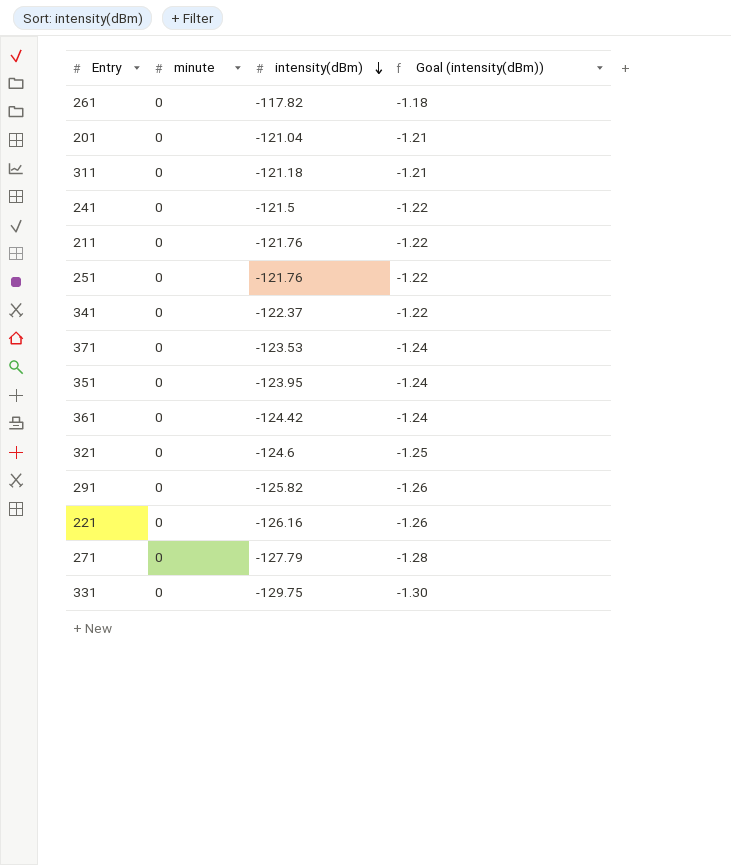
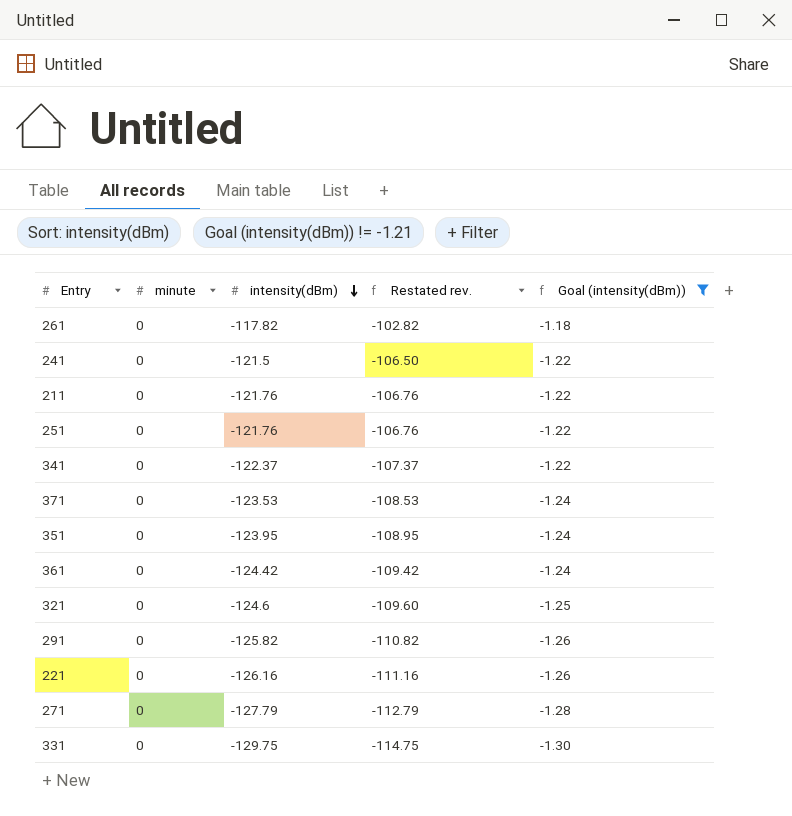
filter: none -> Goal (intensity(dBm)) != -1.21
column Restated rev. | formula: none -> [intensity(dBm)] + 15

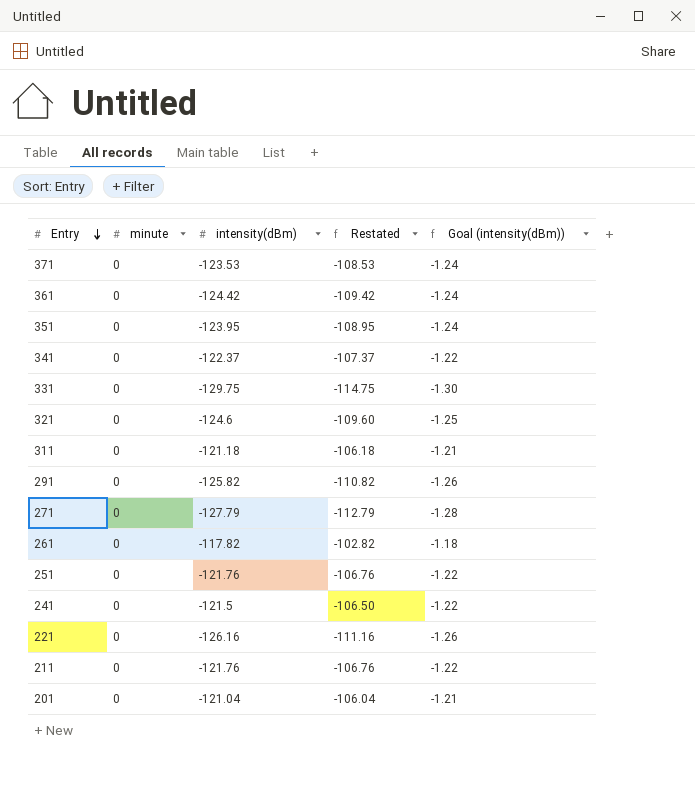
filter: Goal (intensity(dBm)) != -1.21 -> none
row order: intensity(dBm) descending -> Entry descending
column name: Restated rev. -> Restated

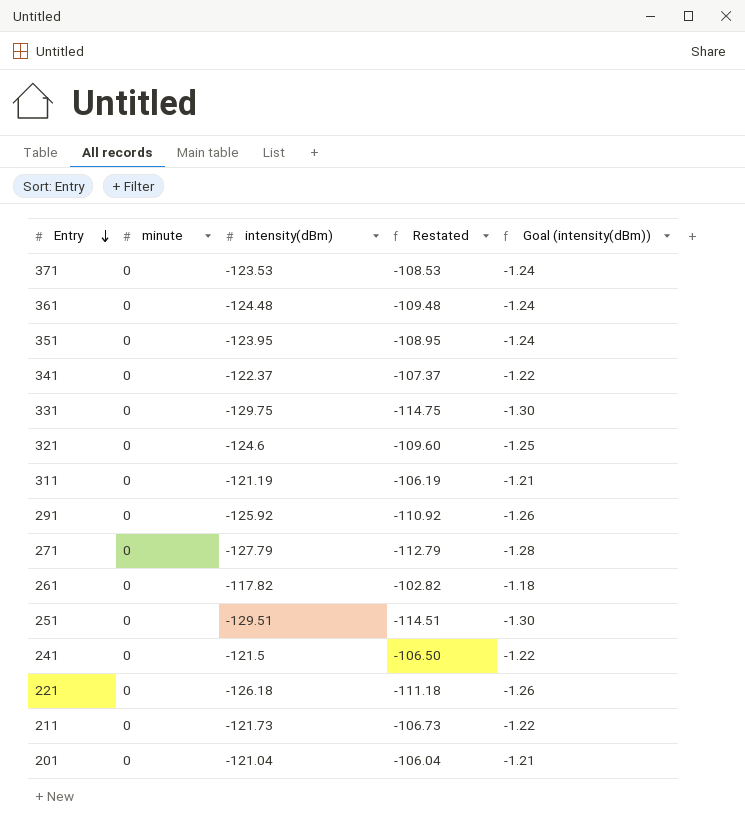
361 | intensity(dBm): -124.42 -> -124.48
361 | Restated: -109.42 -> -109.48
311 | intensity(dBm): -121.18 -> -121.19
311 | Restated: -106.18 -> -106.19
291 | intensity(dBm): -125.82 -> -125.92
291 | Restated: -110.82 -> -110.92
251 | intensity(dBm): -121.76 -> -129.51
251 | Restated: -106.76 -> -114.51
251 | Goal (intensity(dBm)): -1.22 -> -1.30
221 | intensity(dBm): -126.16 -> -126.18
221 | Restated: -111.16 -> -111.18
211 | intensity(dBm): -121.76 -> -121.73
211 | Restated: -106.76 -> -106.73

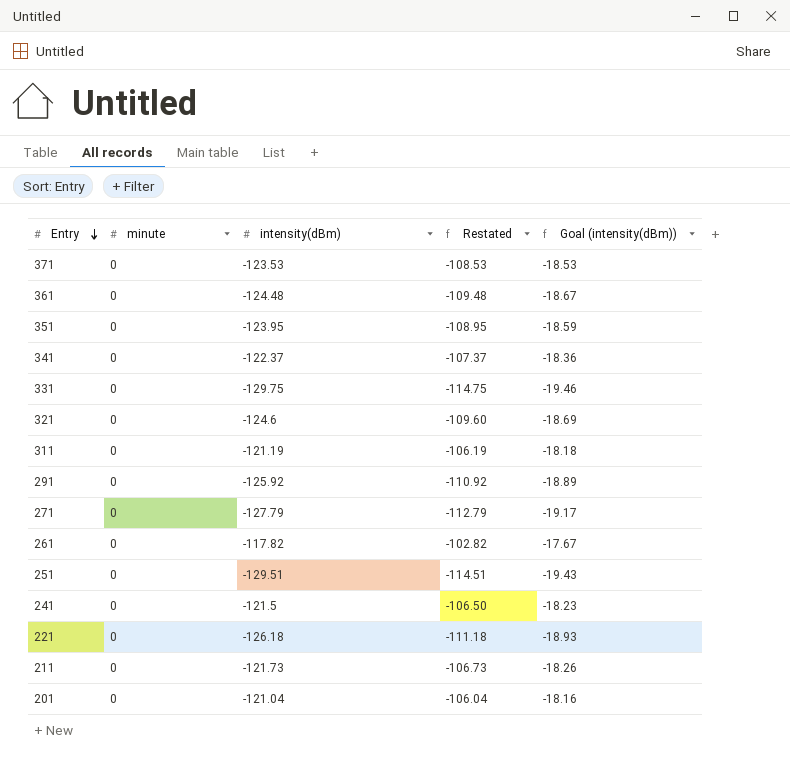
column Goal (intensity(dBm)) | formula: [intensity(dBm)] * 0.01 -> [intensity(dBm)] * 0.15

